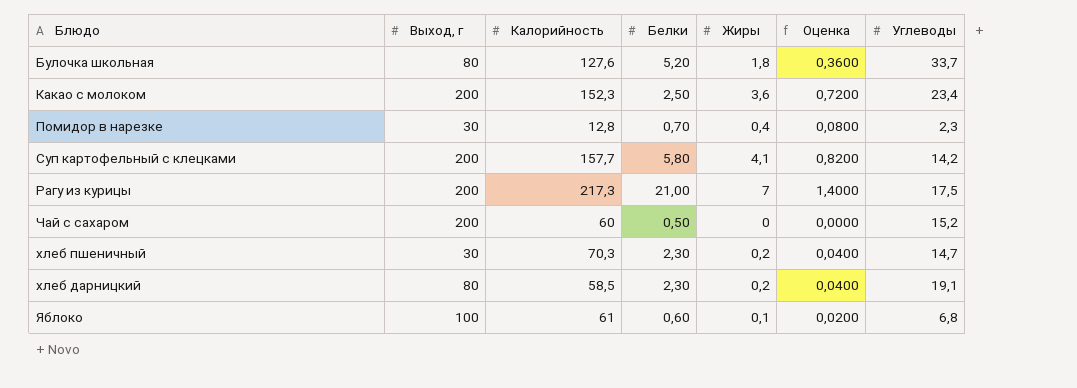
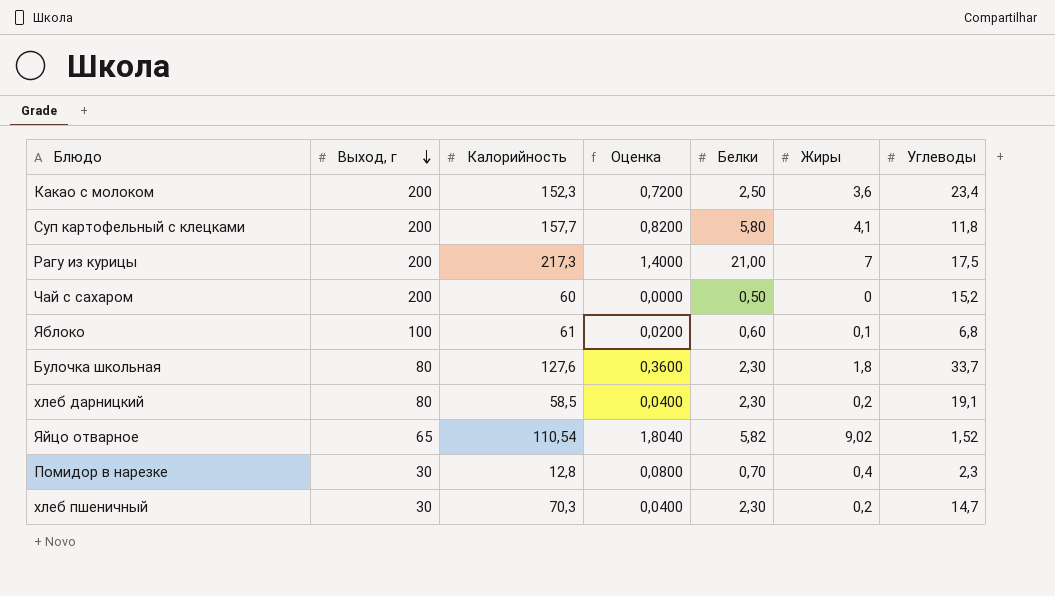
row order: none -> Выход, г descending
column Оценка | position: 6 -> 4
Суп картофельный с клецками | Углеводы: 14,2 -> 11,8
Булочка школьная | Белки: 5,20 -> 2,30
row Яйцо отварное: none -> 65 | 110,54 | 1,8040 | 5,82 | 9,02 | 1,52

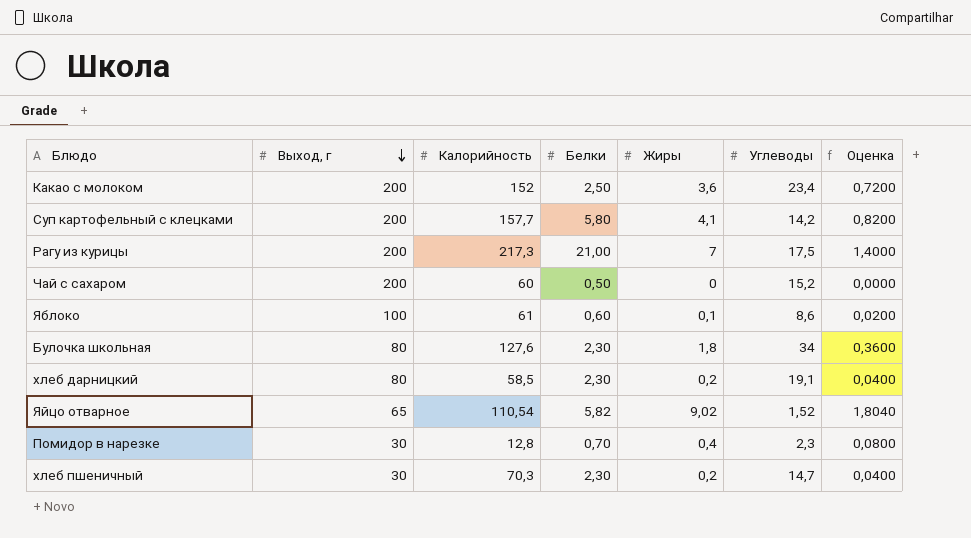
column Оценка | position: 4 -> 7
Какао с молоком | Калорийность: 152,3 -> 152
Суп картофельный с клецками | Углеводы: 11,8 -> 14,2
Яблоко | Углеводы: 6,8 -> 8,6
Булочка школьная | Углеводы: 33,7 -> 34

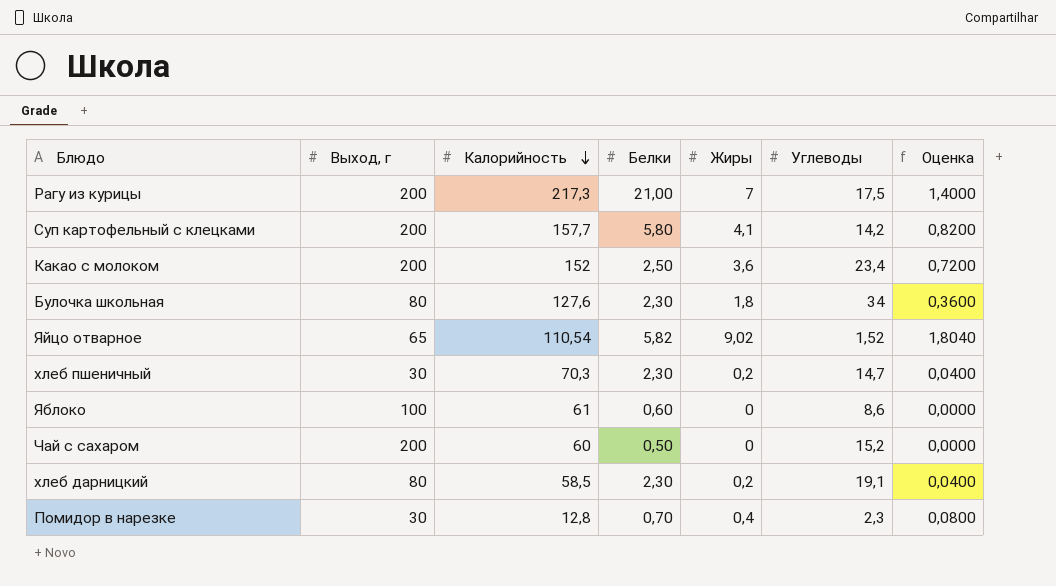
row order: Выход, г descending -> Калорийность descending
Яблоко | Жиры: 0,1 -> 0
Яблоко | Оценка: 0,0200 -> 0,0000

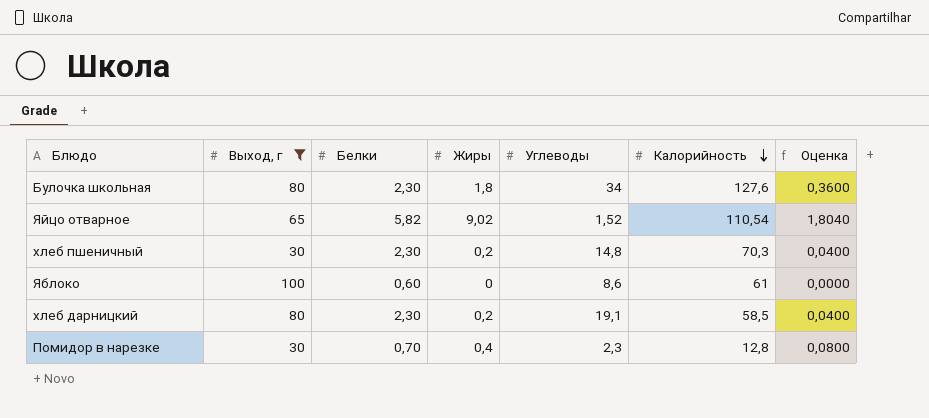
filter: none -> Выход, г != 200
column Калорийность | position: 3 -> 6
хлеб пшеничный | Углеводы: 14,7 -> 14,8

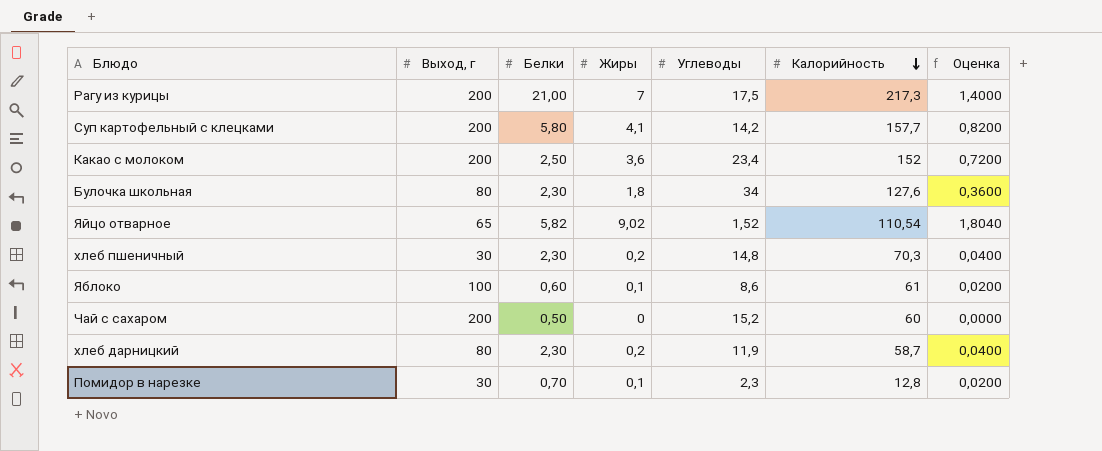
filter: Выход, г != 200 -> none
Яблоко | Жиры: 0 -> 0,1
Яблоко | Оценка: 0,0000 -> 0,0200
хлеб дарницкий | Углеводы: 19,1 -> 11,9
хлеб дарницкий | Калорийность: 58,5 -> 58,7
Помидор в нарезке | Жиры: 0,4 -> 0,1
Помидор в нарезке | Оценка: 0,0800 -> 0,0200

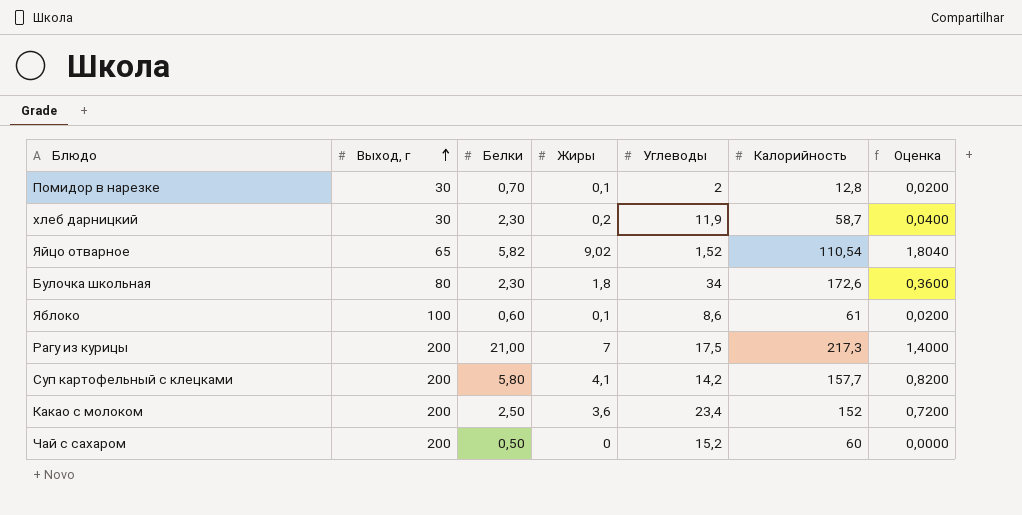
row order: Калорийность descending -> Выход, г ascending
row хлеб пшеничный: 30 | 2,30 | 0,2 | 14,8 | 70,3 | 0,0400 -> none
Помидор в нарезке | Углеводы: 2,3 -> 2
хлеб дарницкий | Выход, г: 80 -> 30
Булочка школьная | Калорийность: 127,6 -> 172,6

